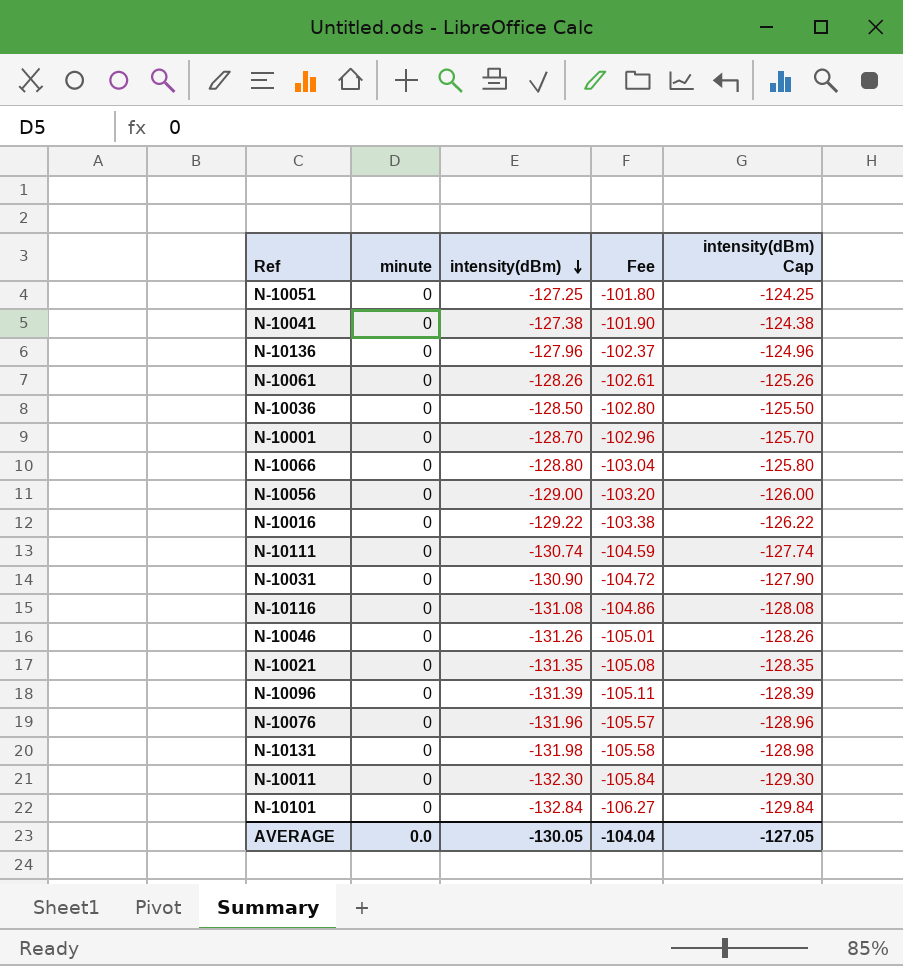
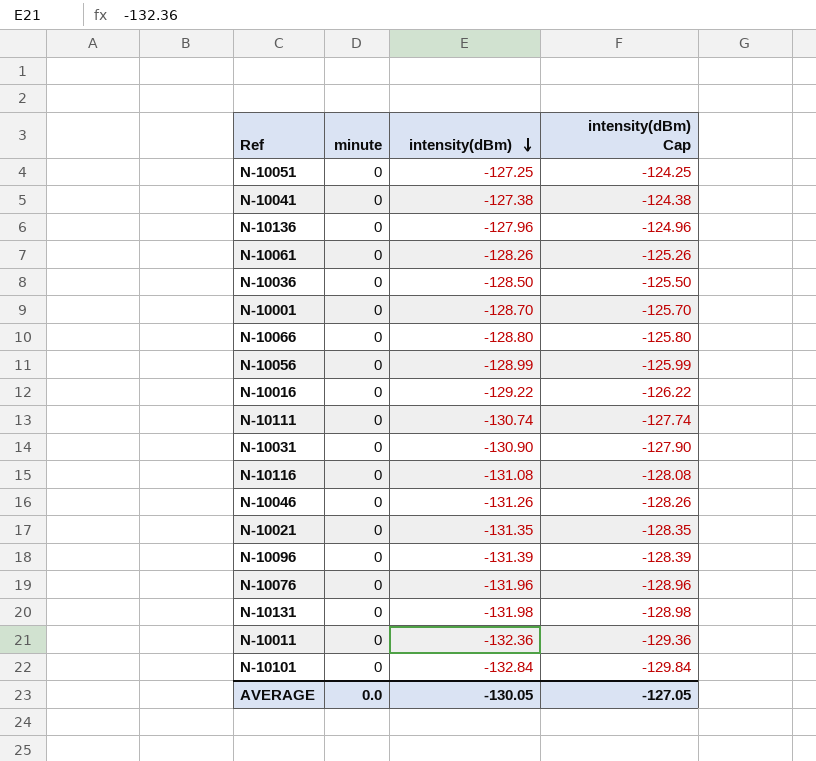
column Fee | formula: [intensity(dBm)] * 0.8 -> none
N-10056 | intensity(dBm): -129.00 -> -128.99
N-10056 | intensity(dBm) Cap: -126.00 -> -125.99
N-10011 | intensity(dBm): -132.30 -> -132.36
N-10011 | intensity(dBm) Cap: -129.30 -> -129.36

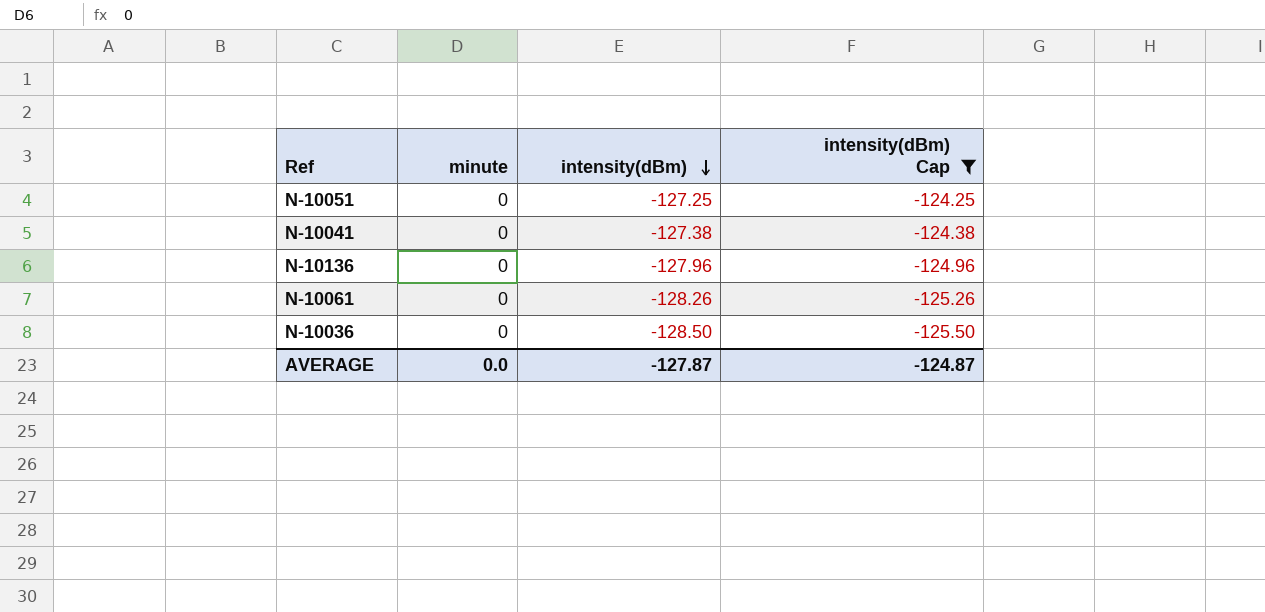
filter: none -> intensity(dBm) Cap >= -125.50
AVERAGE | intensity(dBm): -130.05 -> -127.87
AVERAGE | intensity(dBm) Cap: -127.05 -> -124.87

